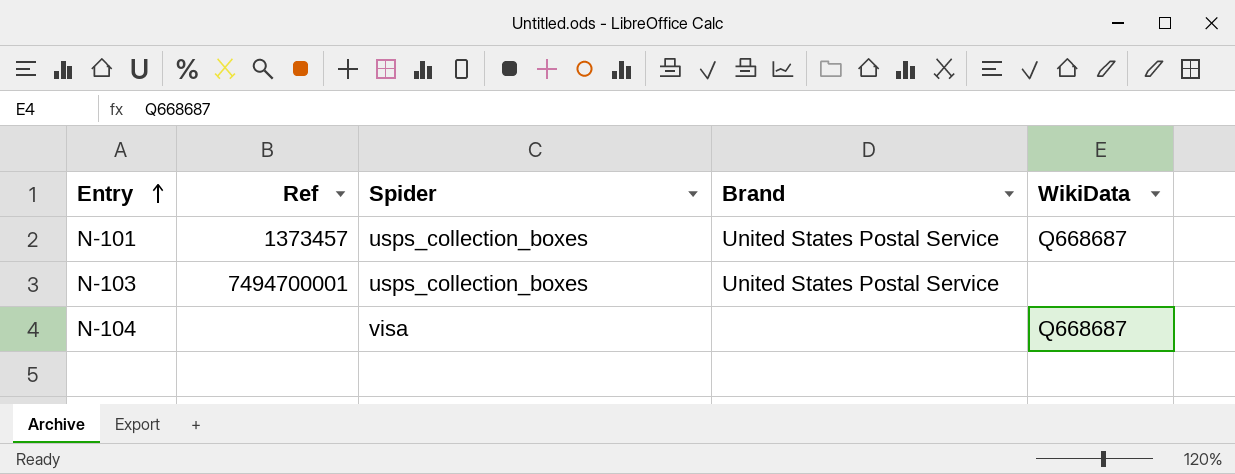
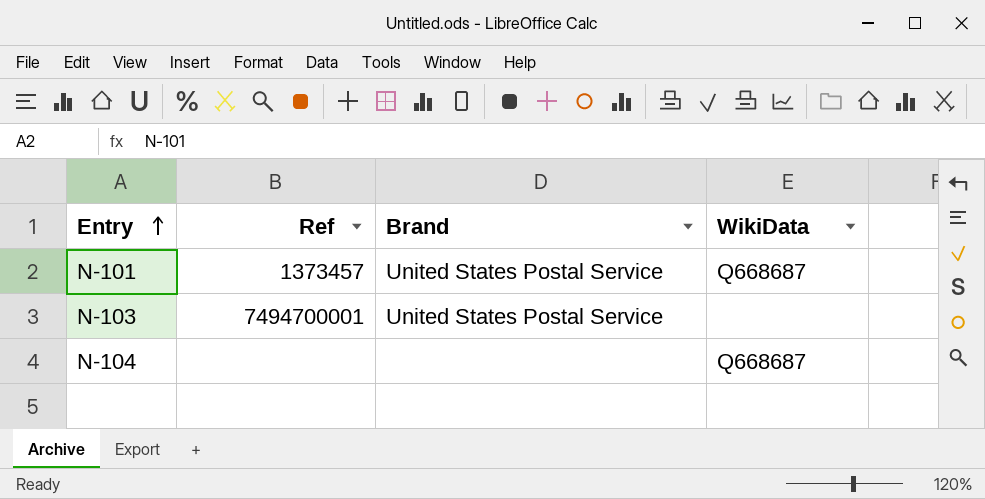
column Spider | position: 3 -> none

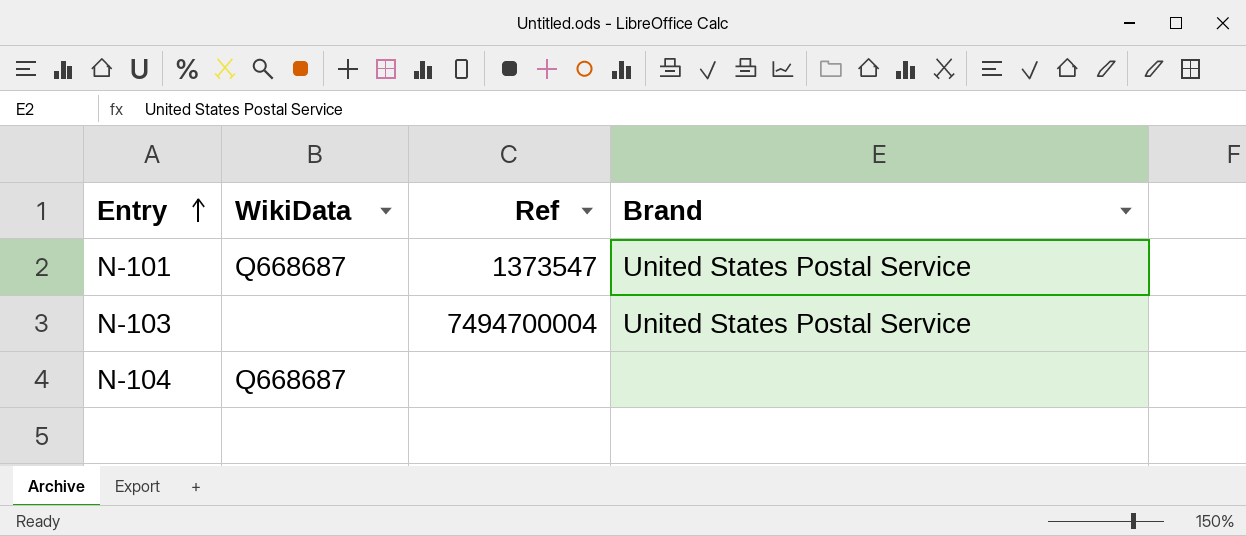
column WikiData | position: 4 -> 2
N-101 | Ref: 1373457 -> 1373547
N-103 | Ref: 7494700001 -> 7494700004

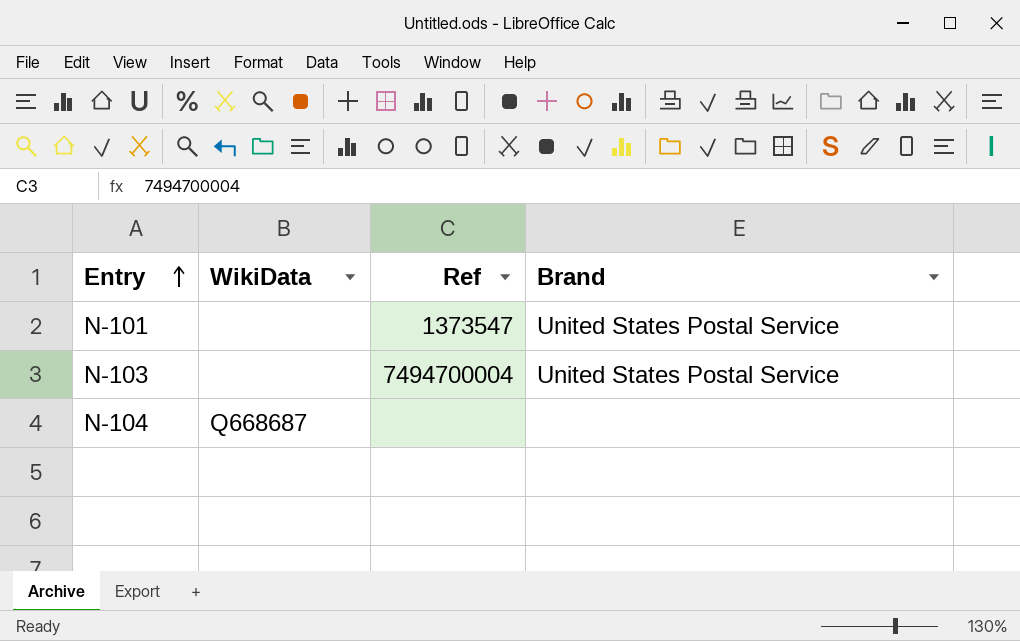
N-101 | WikiData: Q668687 -> none

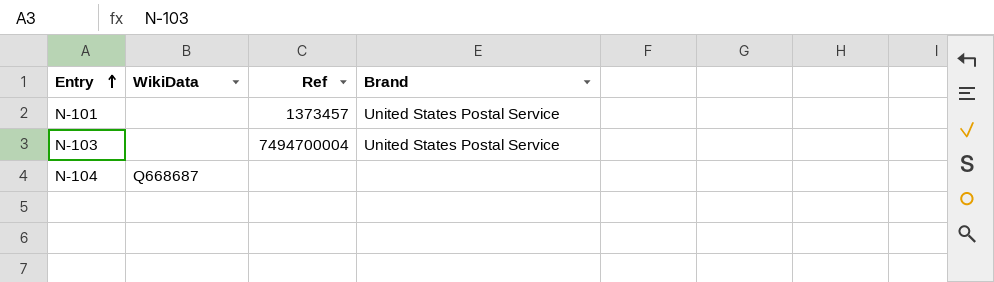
N-101 | Ref: 1373547 -> 1373457

